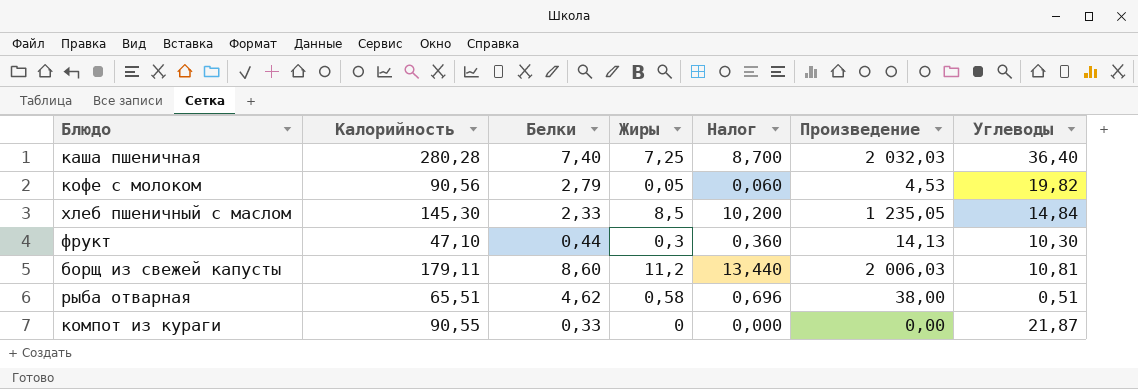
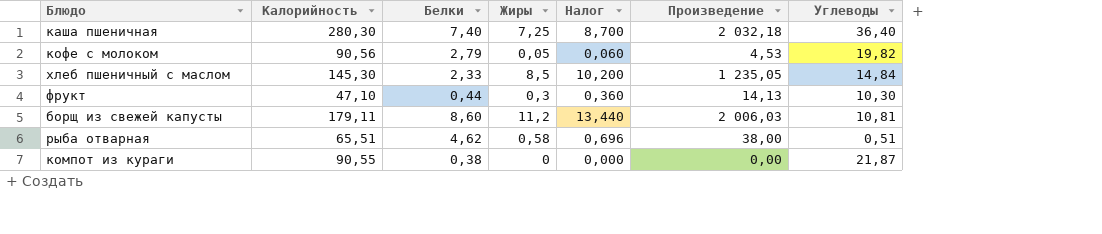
каша пшеничная | Калорийность: 280,28 -> 280,30
каша пшеничная | Произведение: 2 032,03 -> 2 032,18
компот из кураги | Белки: 0,33 -> 0,38

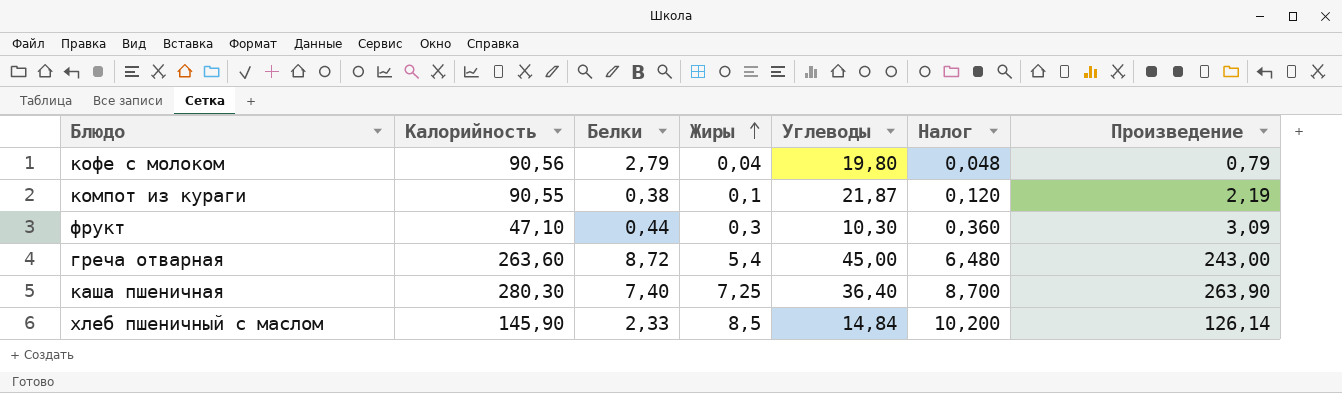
row order: none -> Жиры ascending
column Углеводы | position: 7 -> 5
column Произведение | formula: [Калорийность] * [Жиры] -> [Жиры] * [Углеводы]
row борщ из свежей капусты: 179,11 | 8,60 | 11,2 | 13,440 | 2 006,03 | 10,81 -> none
row рыба отварная: 65,51 | 4,62 | 0,58 | 0,696 | 38,00 | 0,51 -> none
кофе с молоком | Жиры: 0,05 -> 0,04
кофе с молоком | Углеводы: 19,82 -> 19,80
кофе с молоком | Налог: 0,060 -> 0,048
компот из кураги | Жиры: 0 -> 0,1
компот из кураги | Налог: 0,000 -> 0,120
row греча отварная: none -> 263,60 | 8,72 | 5,4 | 45,00 | 6,480 | 243,00
хлеб пшеничный с маслом | Калорийность: 145,30 -> 145,90

